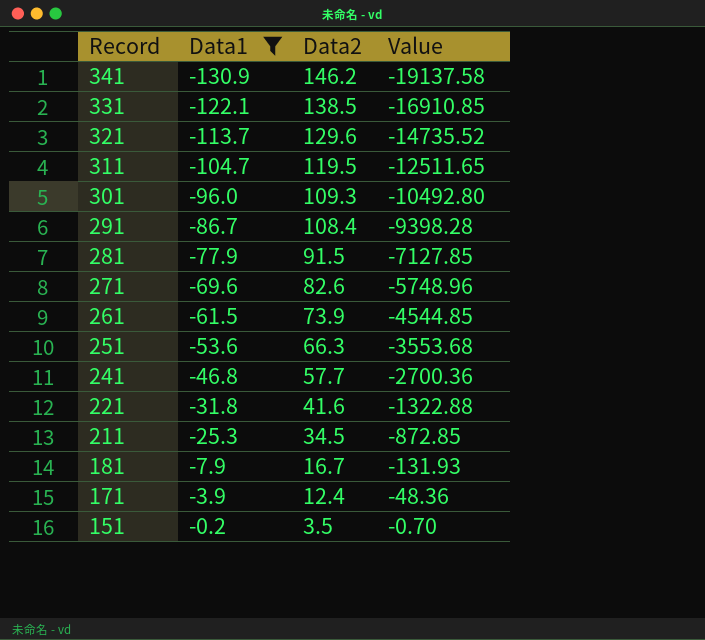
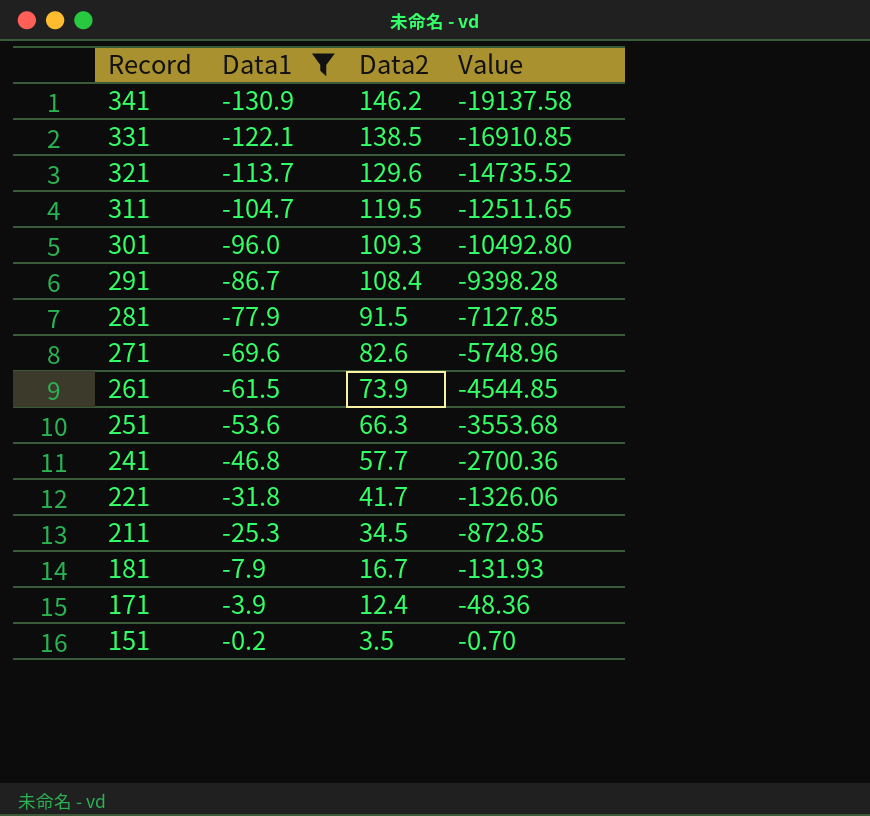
221 | Data2: 41.6 -> 41.7
221 | Value: -1322.88 -> -1326.06

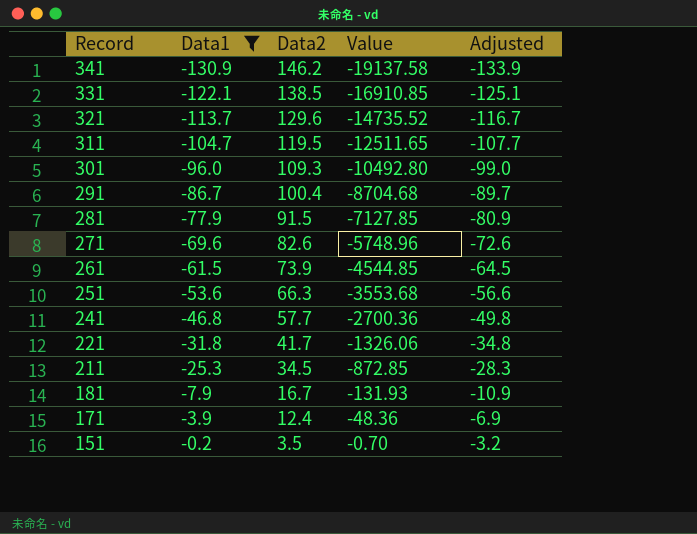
column Adjusted | formula: none -> [Data1] - 3
291 | Data2: 108.4 -> 100.4
291 | Value: -9398.28 -> -8704.68

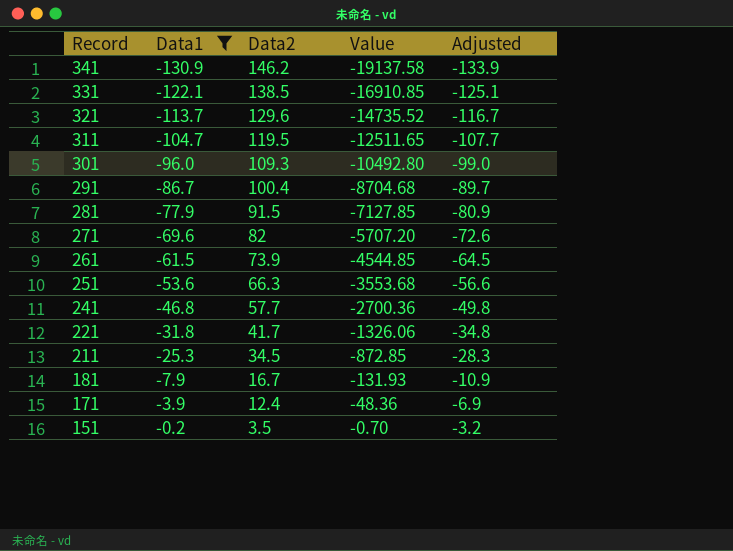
271 | Data2: 82.6 -> 82
271 | Value: -5748.96 -> -5707.20

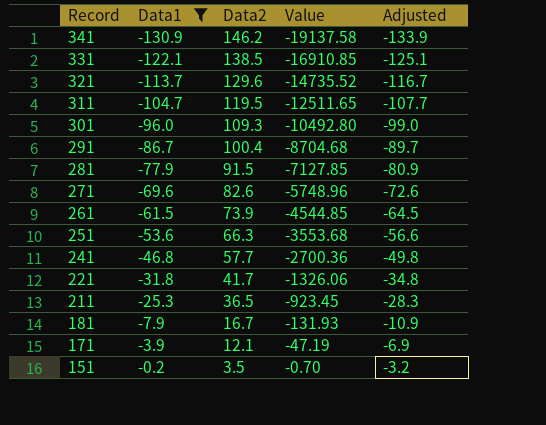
271 | Data2: 82 -> 82.6
271 | Value: -5707.20 -> -5748.96
211 | Data2: 34.5 -> 36.5
211 | Value: -872.85 -> -923.45
171 | Data2: 12.4 -> 12.1
171 | Value: -48.36 -> -47.19

